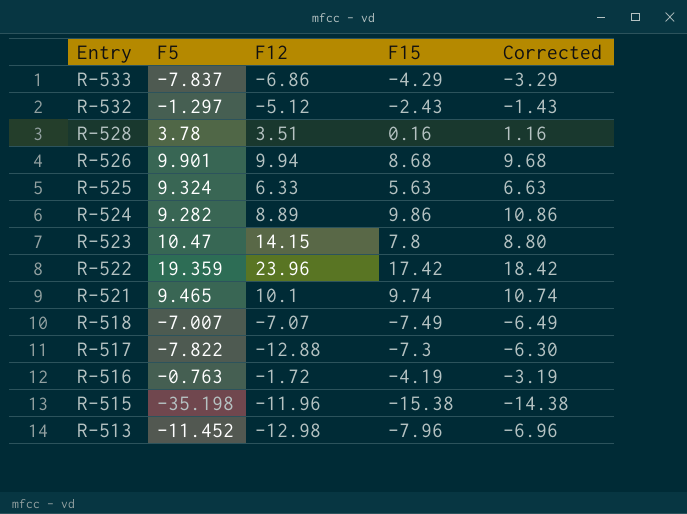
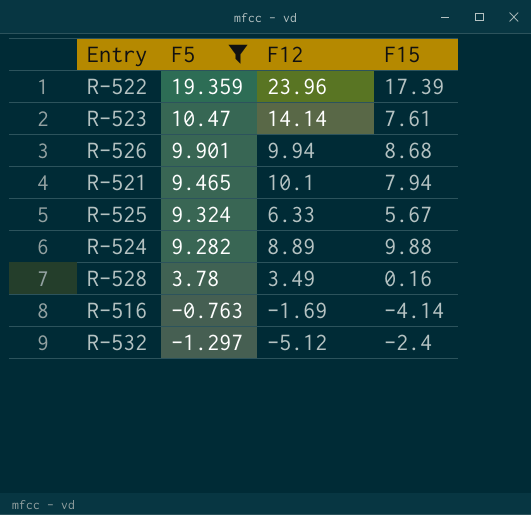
filter: none -> F5 >= -1.297
row order: Entry descending -> F5 descending
column Corrected | formula: [F15] + 1 -> none
R-522 | F15: 17.42 -> 17.39
R-523 | F12: 14.15 -> 14.14
R-523 | F15: 7.8 -> 7.61
R-521 | F15: 9.74 -> 7.94
R-525 | F15: 5.63 -> 5.67
R-524 | F15: 9.86 -> 9.88
R-528 | F12: 3.51 -> 3.49
R-516 | F12: -1.72 -> -1.69
R-516 | F15: -4.19 -> -4.14
R-532 | F15: -2.43 -> -2.4

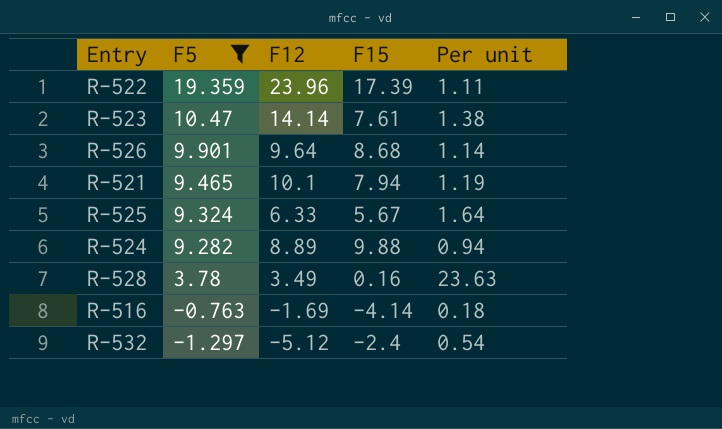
column Per unit | formula: none -> [F5] / [F15]
R-526 | F12: 9.94 -> 9.64

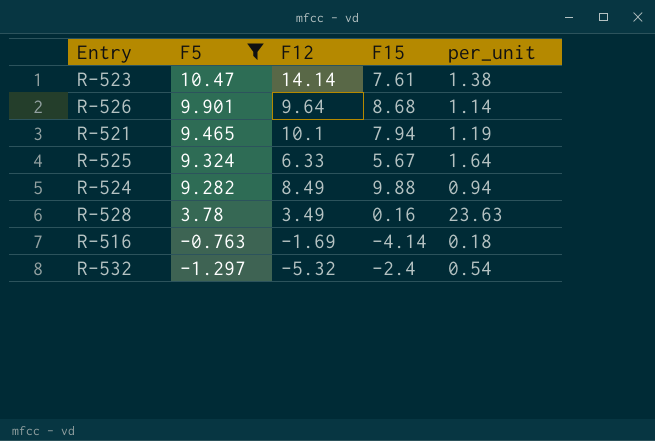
column name: Per unit -> per_unit
row R-522: 19.359 | 23.96 | 17.39 | 1.11 -> none
R-524 | F12: 8.89 -> 8.49
R-532 | F12: -5.12 -> -5.32

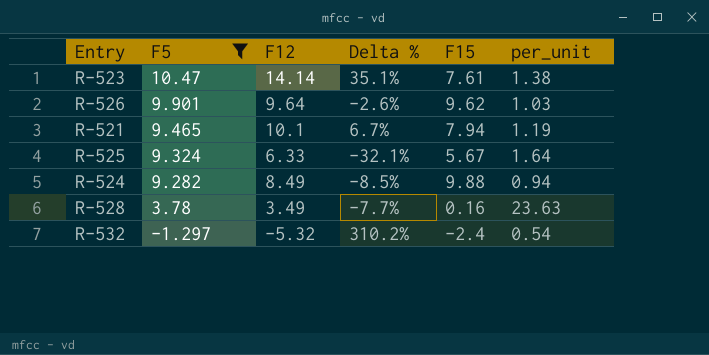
column Delta % | formula: none -> ([F12] - [F5]) / [F5]
row R-516: -0.763 | -1.69 | -4.14 | 0.18 -> none
R-526 | F15: 8.68 -> 9.62
R-526 | per_unit: 1.14 -> 1.03

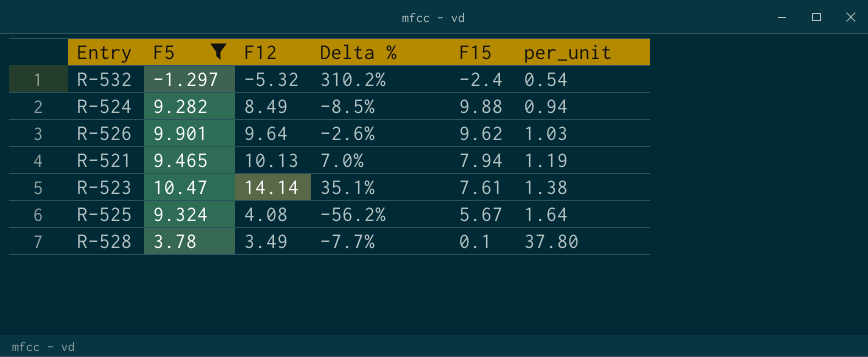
row order: F5 descending -> per_unit ascending
R-521 | F12: 10.1 -> 10.13
R-521 | Delta %: 6.7% -> 7.0%
R-525 | F12: 6.33 -> 4.08
R-525 | Delta %: -32.1% -> -56.2%
R-528 | F15: 0.16 -> 0.1
R-528 | per_unit: 23.63 -> 37.80

